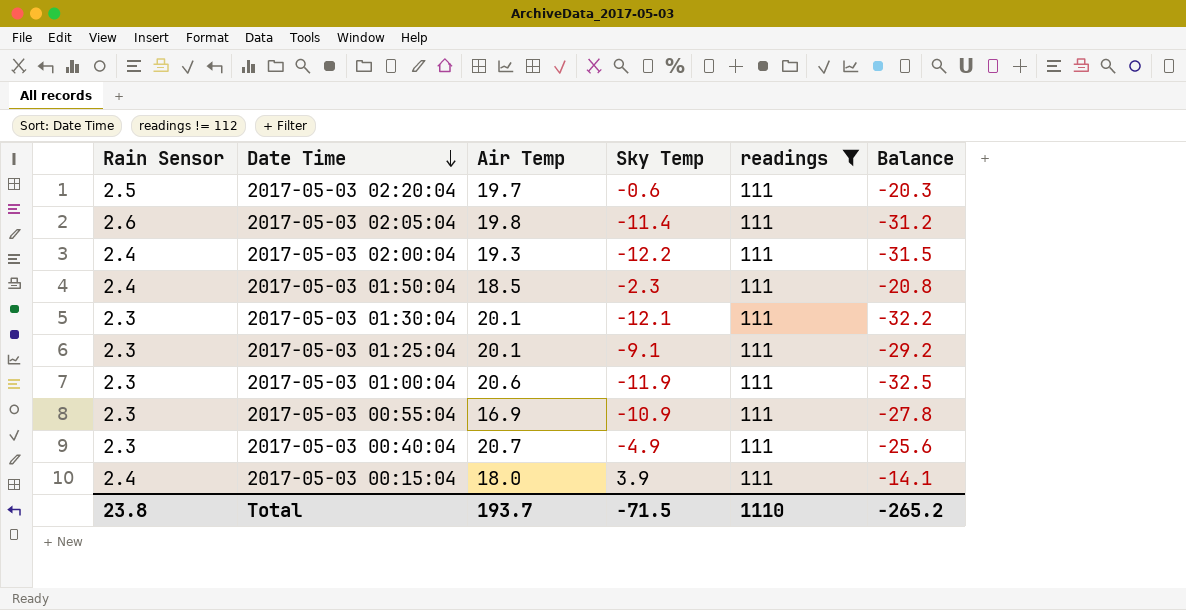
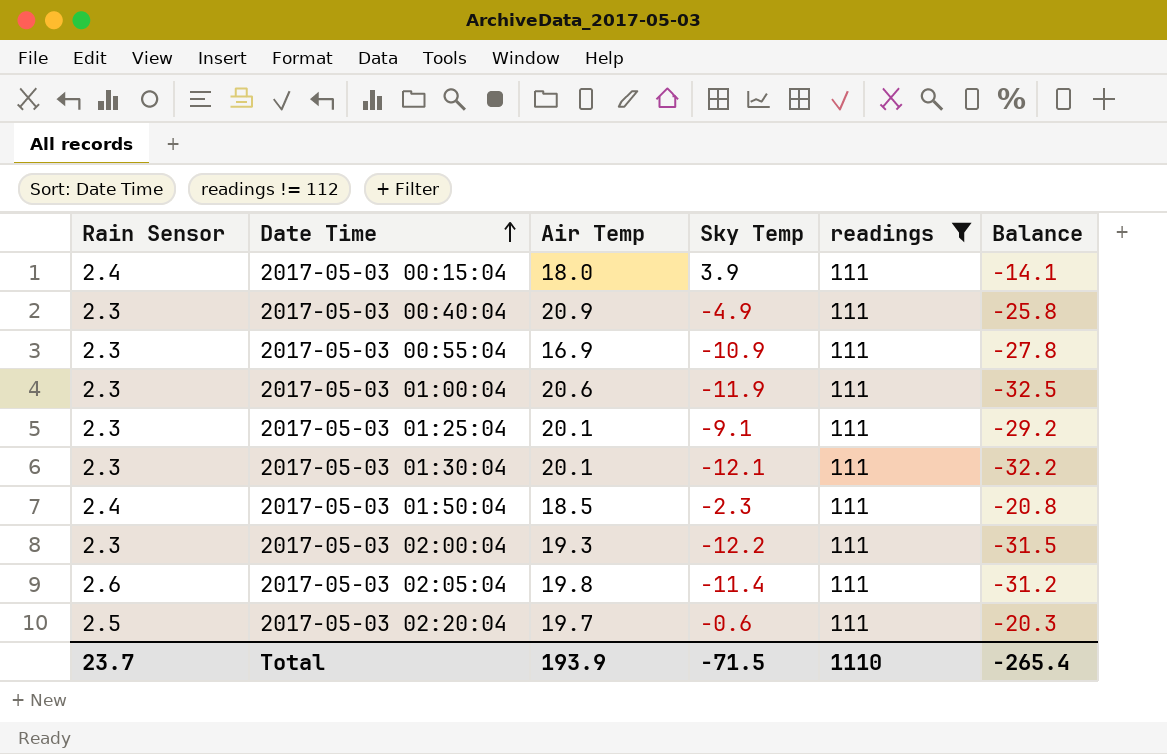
row order: Date Time descending -> Date Time ascending
2017-05-03 00:40:04 | Air Temp: 20.7 -> 20.9
2017-05-03 00:40:04 | Balance: -25.6 -> -25.8
2017-05-03 02:00:04 | Rain Sensor: 2.4 -> 2.3
Total | Rain Sensor: 23.8 -> 23.7
Total | Air Temp: 193.7 -> 193.9
Total | Balance: -265.2 -> -265.4

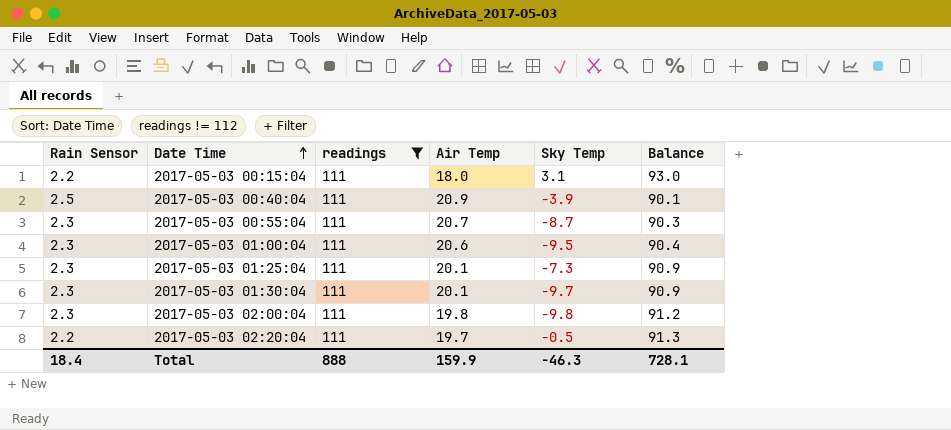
column readings | position: 5 -> 3
column Balance | formula: [Sky Temp] - [Air Temp] -> [readings] - [Air Temp]
row 2017-05-03 01:50:04: 2.4 | 18.5 | -2.3 | 111 | -20.8 -> none
row 2017-05-03 02:05:04: 2.6 | 19.8 | -11.4 | 111 | -31.2 -> none
2017-05-03 00:15:04 | Rain Sensor: 2.4 -> 2.2
2017-05-03 00:15:04 | Sky Temp: 3.9 -> 3.1
2017-05-03 00:40:04 | Rain Sensor: 2.3 -> 2.5
2017-05-03 00:40:04 | Sky Temp: -4.9 -> -3.9
2017-05-03 00:55:04 | Air Temp: 16.9 -> 20.7
2017-05-03 00:55:04 | Sky Temp: -10.9 -> -8.7
2017-05-03 01:00:04 | Sky Temp: -11.9 -> -9.5
2017-05-03 01:25:04 | Sky Temp: -9.1 -> -7.3
2017-05-03 01:30:04 | Sky Temp: -12.1 -> -9.7
2017-05-03 02:00:04 | Air Temp: 19.3 -> 19.8
2017-05-03 02:00:04 | Sky Temp: -12.2 -> -9.8
2017-05-03 02:20:04 | Rain Sensor: 2.5 -> 2.2
2017-05-03 02:20:04 | Sky Temp: -0.6 -> -0.5
Total | Rain Sensor: 23.7 -> 18.4
Total | readings: 1110 -> 888
Total | Air Temp: 193.9 -> 159.9
Total | Sky Temp: -71.5 -> -46.3
Total | Balance: -265.4 -> 728.1

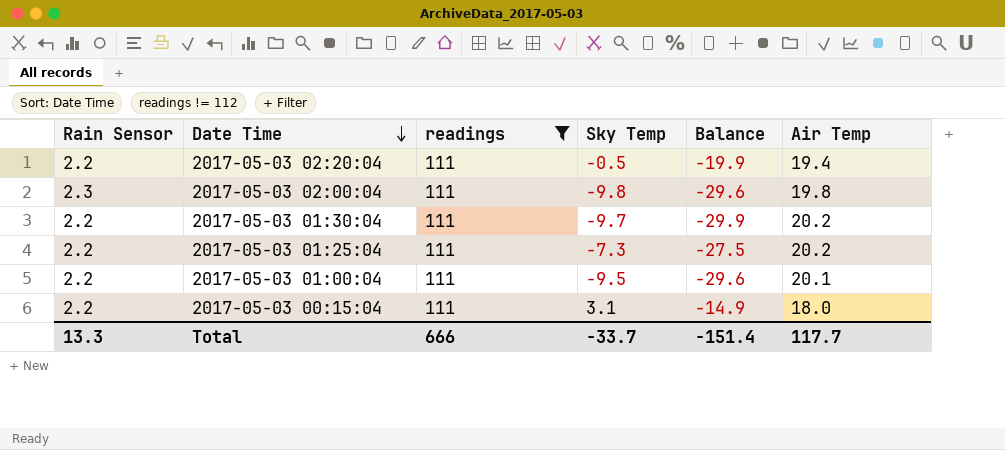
row order: Date Time ascending -> Date Time descending
column Balance | formula: [readings] - [Air Temp] -> [Sky Temp] - [Air Temp]
column Air Temp | position: 4 -> 6
row 2017-05-03 00:40:04: 2.5 | 111 | 20.9 | -3.9 | 90.1 -> none
row 2017-05-03 00:55:04: 2.3 | 111 | 20.7 | -8.7 | 90.3 -> none
2017-05-03 02:20:04 | Air Temp: 19.7 -> 19.4
2017-05-03 01:30:04 | Rain Sensor: 2.3 -> 2.2
2017-05-03 01:30:04 | Air Temp: 20.1 -> 20.2
2017-05-03 01:25:04 | Rain Sensor: 2.3 -> 2.2
2017-05-03 01:25:04 | Air Temp: 20.1 -> 20.2
2017-05-03 01:00:04 | Rain Sensor: 2.3 -> 2.2
2017-05-03 01:00:04 | Air Temp: 20.6 -> 20.1
Total | Rain Sensor: 18.4 -> 13.3
Total | readings: 888 -> 666
Total | Sky Temp: -46.3 -> -33.7
Total | Balance: 728.1 -> -151.4
Total | Air Temp: 159.9 -> 117.7

